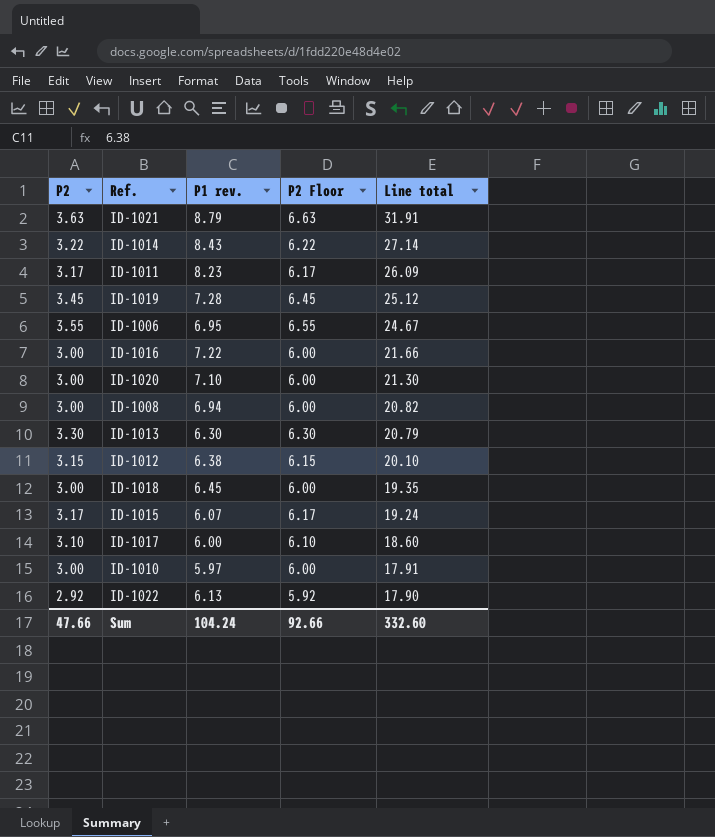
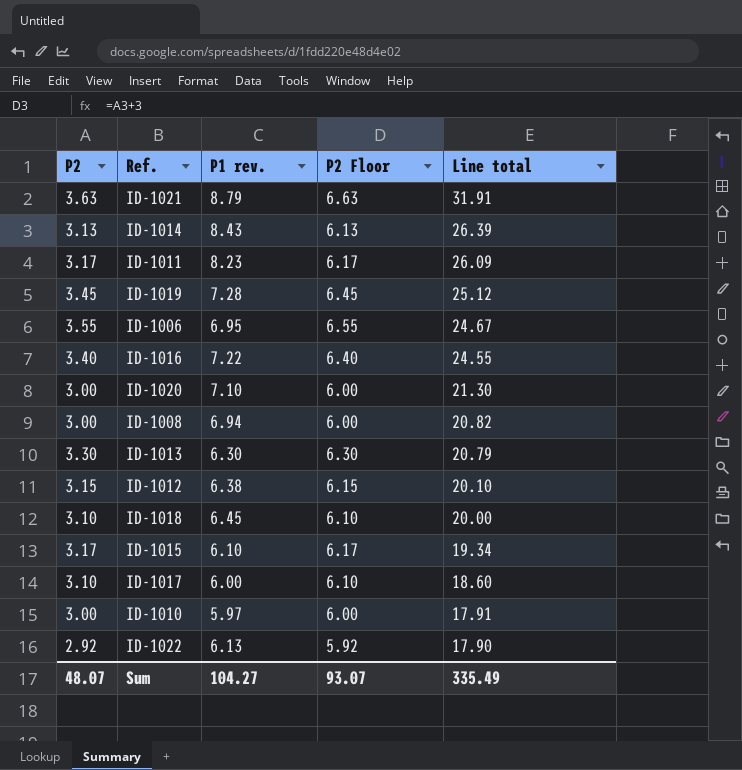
ID-1014 | P2: 3.22 -> 3.13
ID-1014 | P2 Floor: 6.22 -> 6.13
ID-1014 | Line total: 27.14 -> 26.39
ID-1016 | P2: 3.00 -> 3.40
ID-1016 | P2 Floor: 6.00 -> 6.40
ID-1016 | Line total: 21.66 -> 24.55
ID-1018 | P2: 3.00 -> 3.10
ID-1018 | P2 Floor: 6.00 -> 6.10
ID-1018 | Line total: 19.35 -> 20.00
ID-1015 | P1 rev.: 6.07 -> 6.10
ID-1015 | Line total: 19.24 -> 19.34
Sum | P2: 47.66 -> 48.07
Sum | P1 rev.: 104.24 -> 104.27
Sum | P2 Floor: 92.66 -> 93.07
Sum | Line total: 332.60 -> 335.49

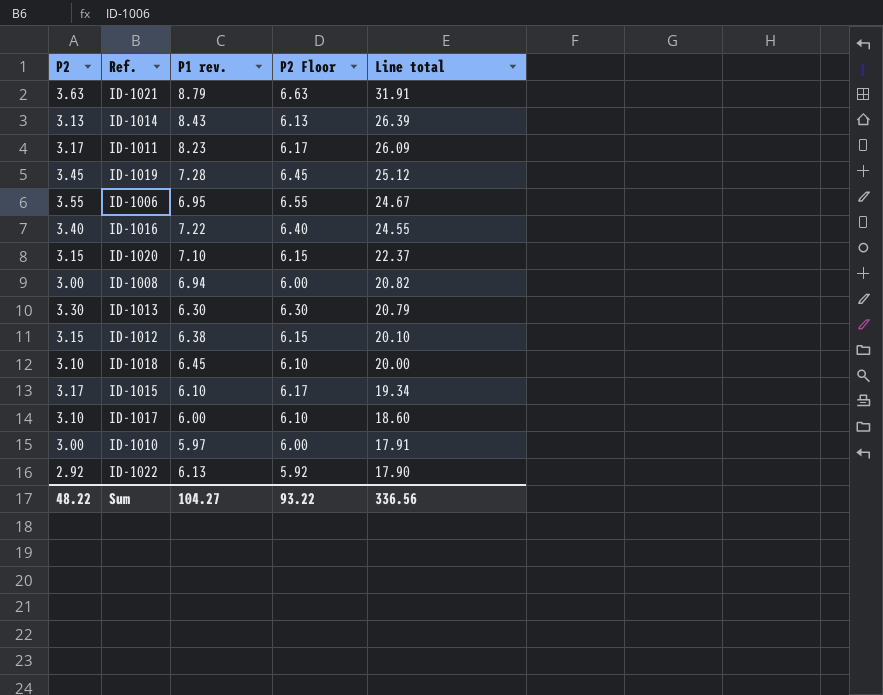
ID-1020 | P2: 3.00 -> 3.15
ID-1020 | P2 Floor: 6.00 -> 6.15
ID-1020 | Line total: 21.30 -> 22.37
Sum | P2: 48.07 -> 48.22
Sum | P2 Floor: 93.07 -> 93.22
Sum | Line total: 335.49 -> 336.56

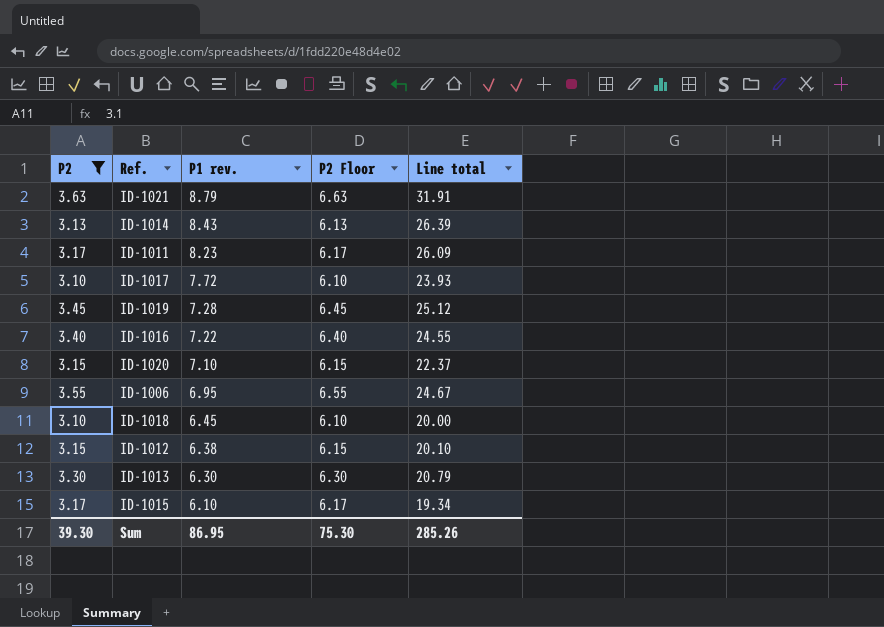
filter: none -> P2 >= 3.10
row order: Line total descending -> P1 rev. descending
ID-1017 | P1 rev.: 6.00 -> 7.72
ID-1017 | Line total: 18.60 -> 23.93
Sum | P2: 48.22 -> 39.30
Sum | P1 rev.: 104.27 -> 86.95
Sum | P2 Floor: 93.22 -> 75.30
Sum | Line total: 336.56 -> 285.26

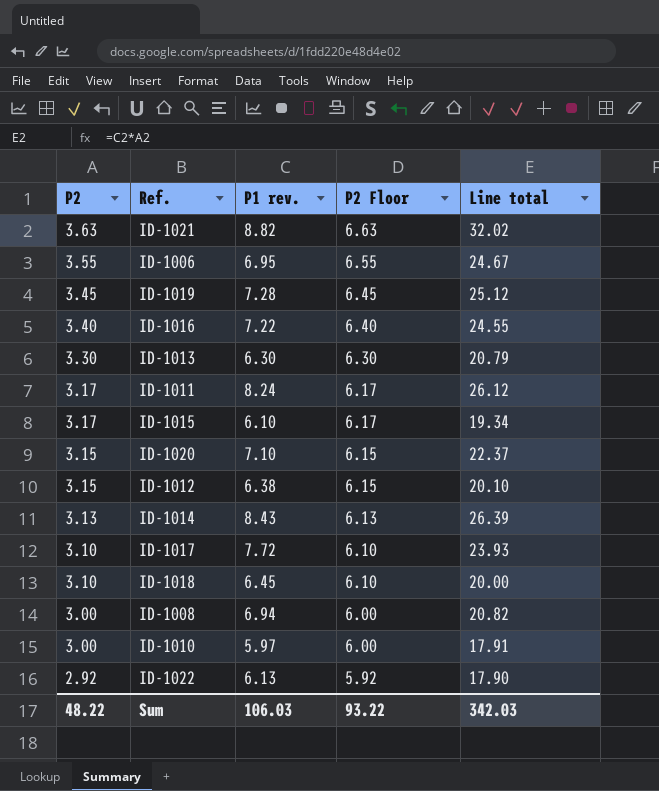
filter: P2 >= 3.10 -> none
row order: P1 rev. descending -> P2 descending
ID-1021 | P1 rev.: 8.79 -> 8.82
ID-1021 | Line total: 31.91 -> 32.02
ID-1011 | P1 rev.: 8.23 -> 8.24
ID-1011 | Line total: 26.09 -> 26.12
Sum | P2: 39.30 -> 48.22
Sum | P1 rev.: 86.95 -> 106.03
Sum | P2 Floor: 75.30 -> 93.22
Sum | Line total: 285.26 -> 342.03

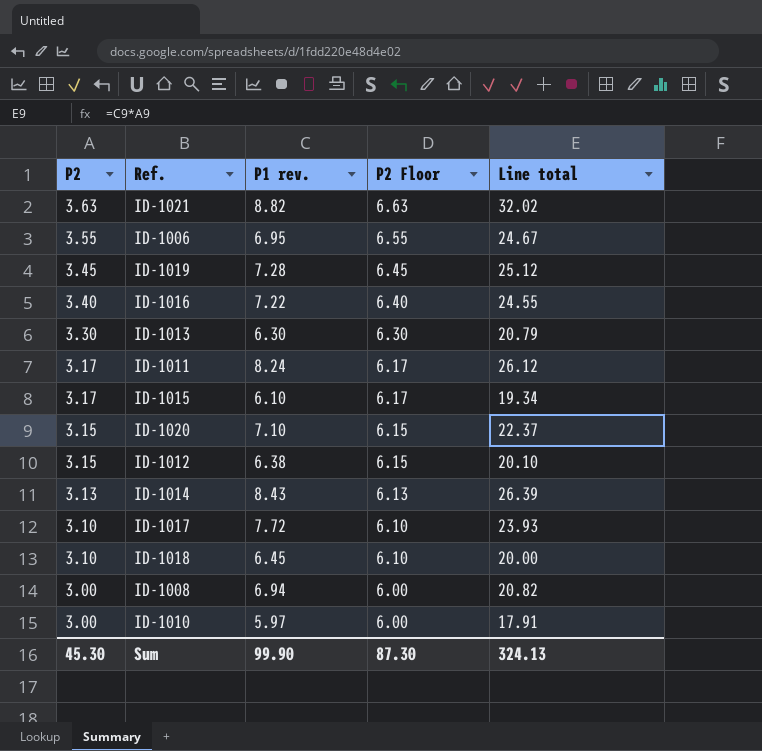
row ID-1022: 2.92 | 6.13 | 5.92 | 17.90 -> none
Sum | P2: 48.22 -> 45.30
Sum | P1 rev.: 106.03 -> 99.90
Sum | P2 Floor: 93.22 -> 87.30
Sum | Line total: 342.03 -> 324.13

